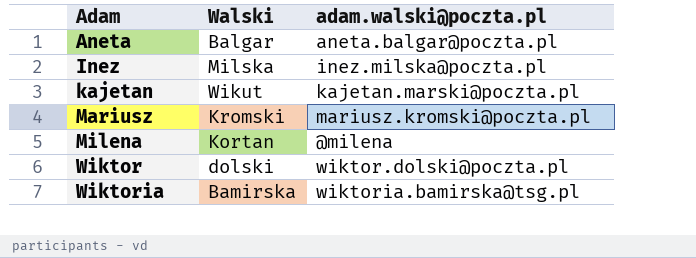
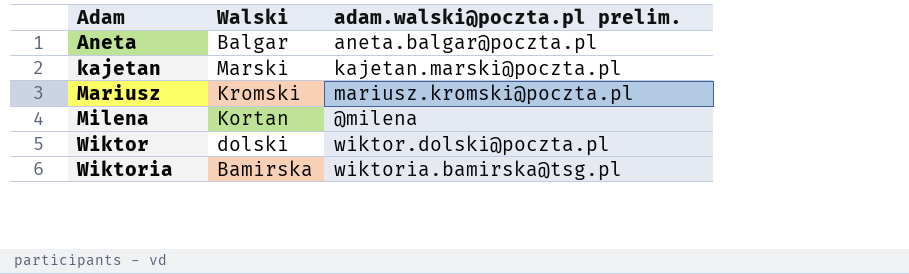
column name: adam.walski@poczta.pl -> adam.walski@poczta.pl prelim.
row Inez: Milska | inez.milska@poczta.pl -> none
kajetan | Walski: Wikut -> Marski

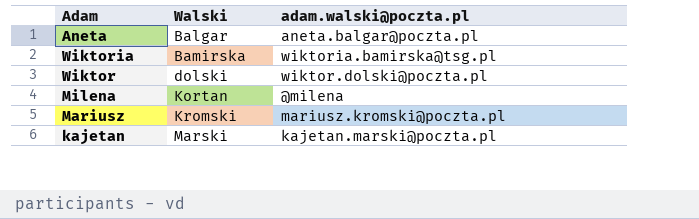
row order: Adam ascending -> Walski ascending
column name: adam.walski@poczta.pl prelim. -> adam.walski@poczta.pl

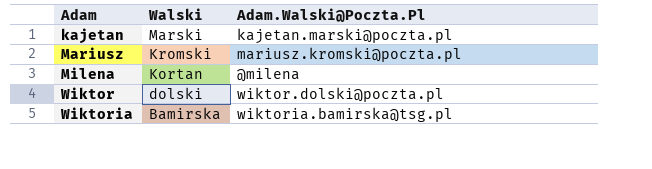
row order: Walski ascending -> Adam ascending
column name: adam.walski@poczta.pl -> Adam.Walski@Poczta.Pl
row Aneta: Balgar | aneta.balgar@poczta.pl -> none

